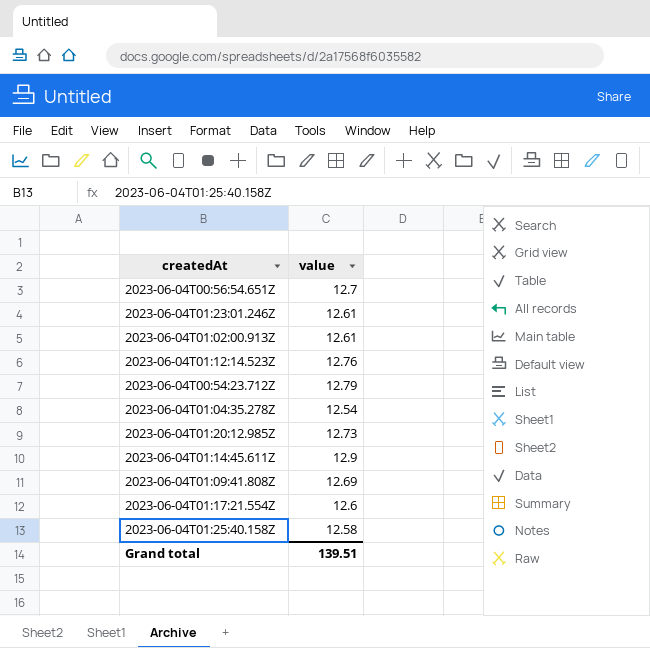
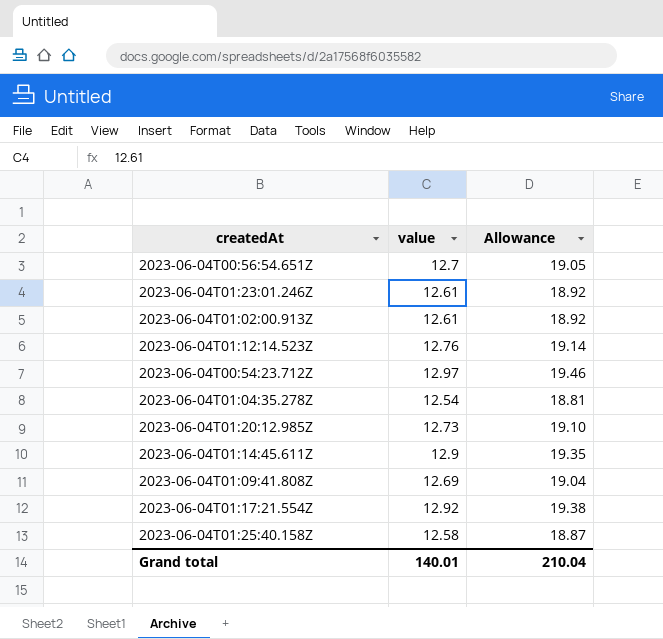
column Allowance | formula: none -> [value] * 1.5
2023-06-04T00:54:23.712Z | value: 12.79 -> 12.97
2023-06-04T01:17:21.554Z | value: 12.6 -> 12.92
Grand total | value: 139.51 -> 140.01

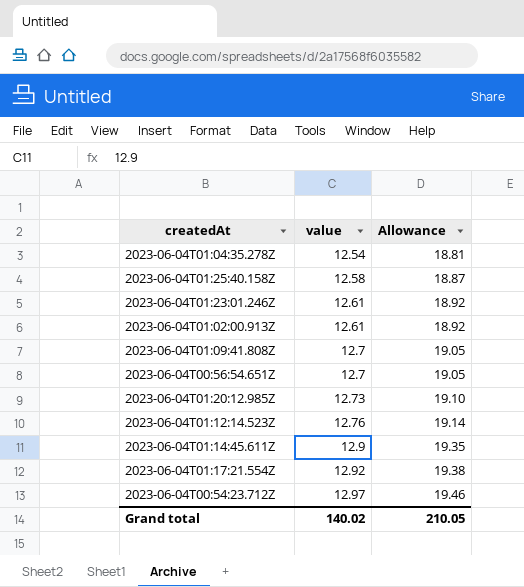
row order: none -> value ascending
2023-06-04T01:09:41.808Z | value: 12.69 -> 12.7
2023-06-04T01:09:41.808Z | Allowance: 19.04 -> 19.05
Grand total | value: 140.01 -> 140.02
Grand total | Allowance: 210.04 -> 210.05

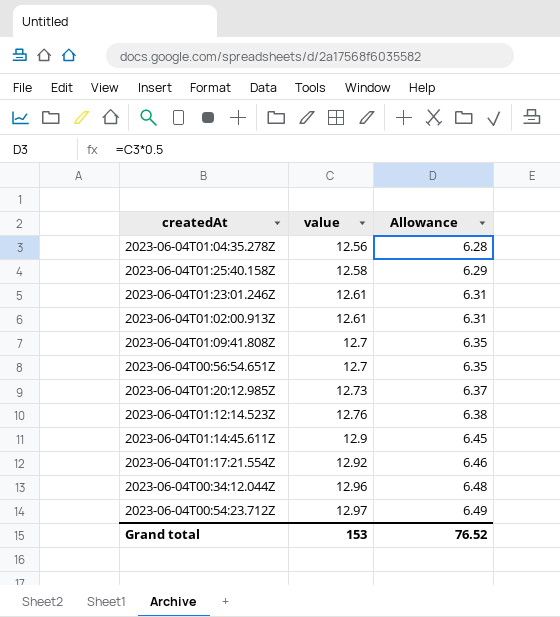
column Allowance | formula: [value] * 1.5 -> [value] * 0.5
2023-06-04T01:04:35.278Z | value: 12.54 -> 12.56
row 2023-06-04T00:34:12.044Z: none -> 12.96 | 6.48
Grand total | value: 140.02 -> 153
Grand total | Allowance: 210.05 -> 76.52

